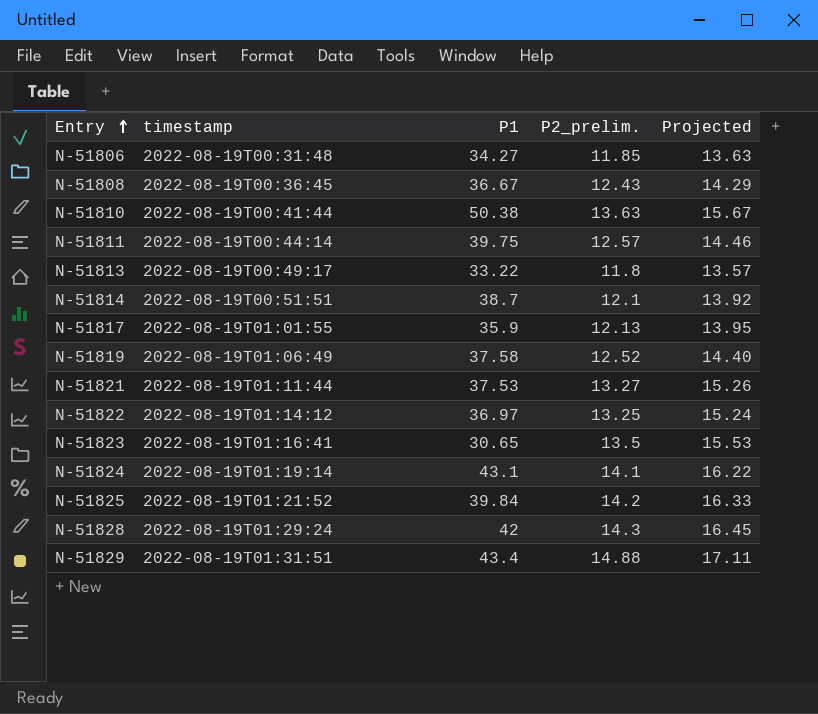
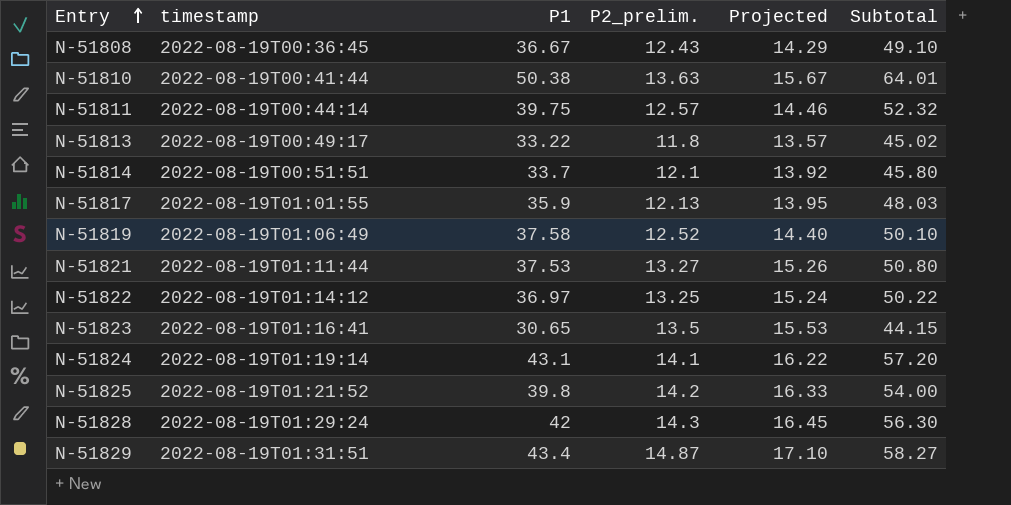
column Subtotal | formula: none -> [P1] + [P2_prelim.]
row N-51806: 2022-08-19T00:31:48 | 34.27 | 11.85 | 13.63 -> none
N-51814 | P1: 38.7 -> 33.7
N-51825 | P1: 39.84 -> 39.8
N-51829 | P2_prelim.: 14.88 -> 14.87
N-51829 | Projected: 17.11 -> 17.10

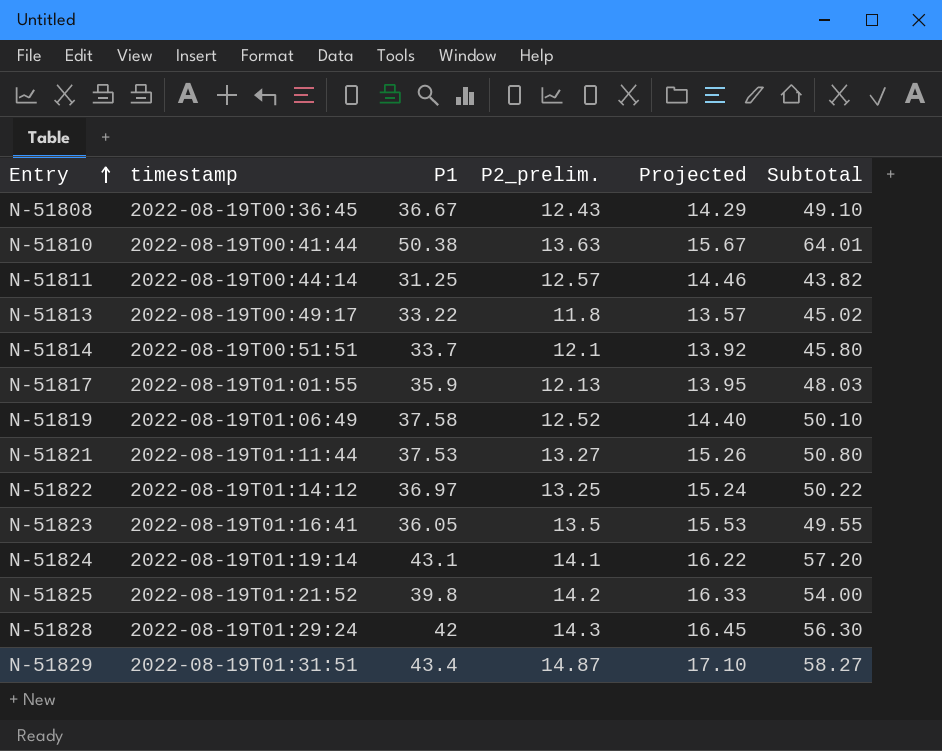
N-51811 | P1: 39.75 -> 31.25
N-51811 | Subtotal: 52.32 -> 43.82
N-51823 | P1: 30.65 -> 36.05
N-51823 | Subtotal: 44.15 -> 49.55

